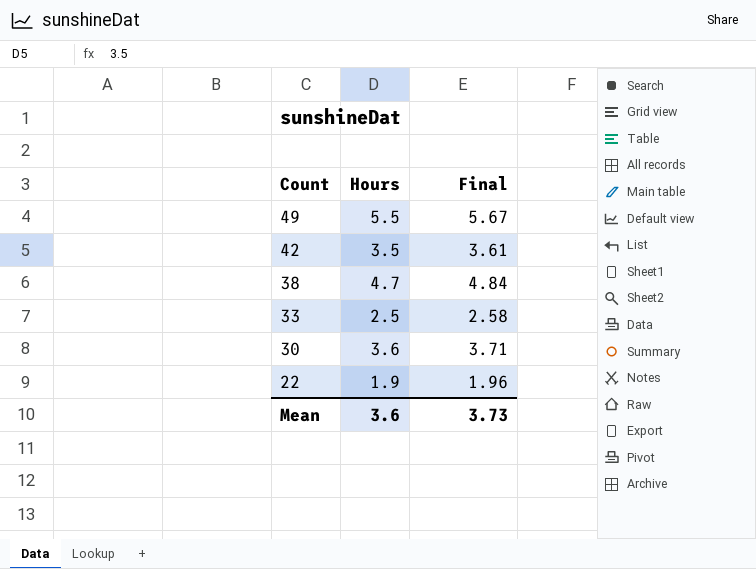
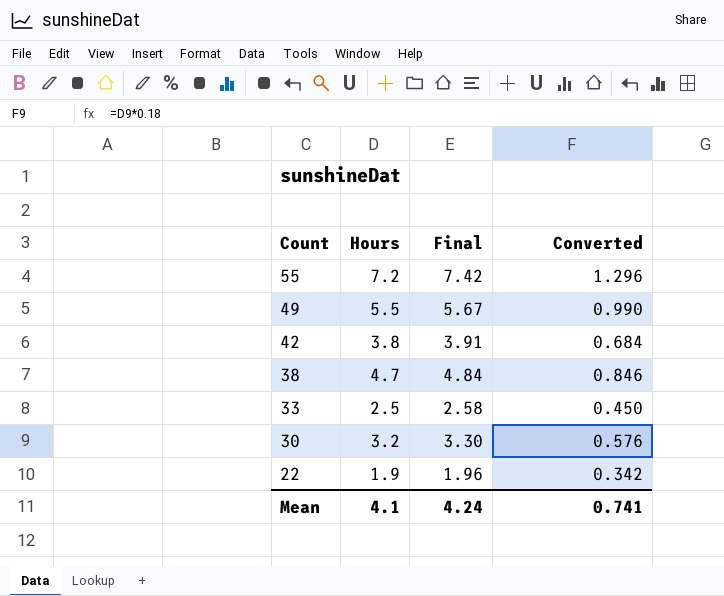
column Converted | formula: none -> [Hours] * 0.18
row 55: none -> 7.2 | 7.42 | 1.296
42 | Hours: 3.5 -> 3.8
42 | Final: 3.61 -> 3.91
30 | Hours: 3.6 -> 3.2
30 | Final: 3.71 -> 3.30
Mean | Hours: 3.6 -> 4.1
Mean | Final: 3.73 -> 4.24

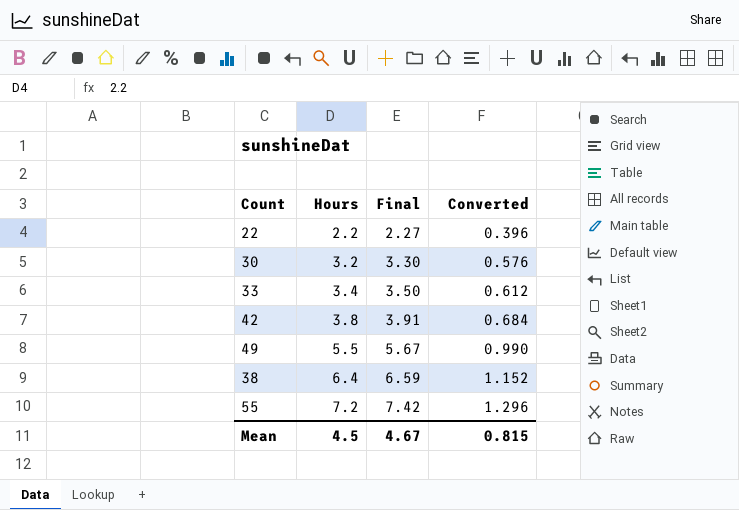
row order: Count descending -> Hours ascending
22 | Hours: 1.9 -> 2.2
22 | Final: 1.96 -> 2.27
22 | Converted: 0.342 -> 0.396
33 | Hours: 2.5 -> 3.4
33 | Final: 2.58 -> 3.50
33 | Converted: 0.450 -> 0.612
38 | Hours: 4.7 -> 6.4
38 | Final: 4.84 -> 6.59
38 | Converted: 0.846 -> 1.152
Mean | Hours: 4.1 -> 4.5
Mean | Final: 4.24 -> 4.67
Mean | Converted: 0.741 -> 0.815

